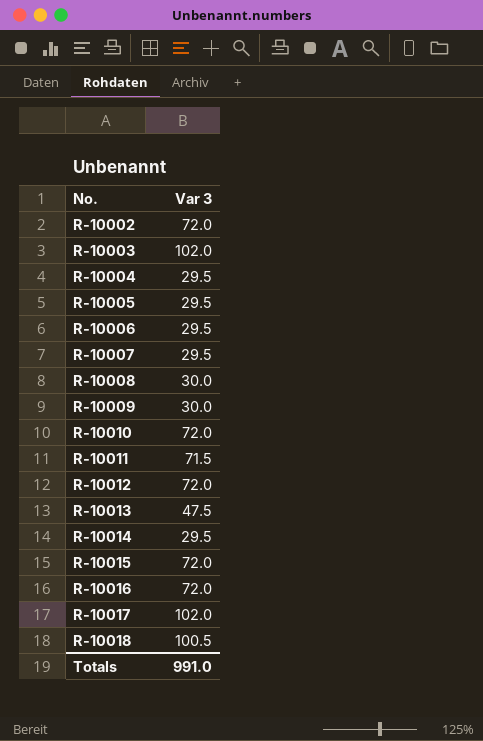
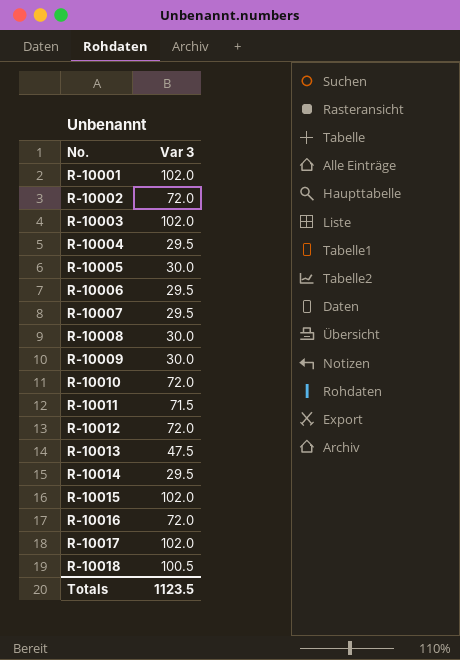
row R-10001: none -> 102.0
R-10005 | Var 3: 29.5 -> 30.0
R-10015 | Var 3: 72.0 -> 102.0
Totals | Var 3: 991.0 -> 1123.5

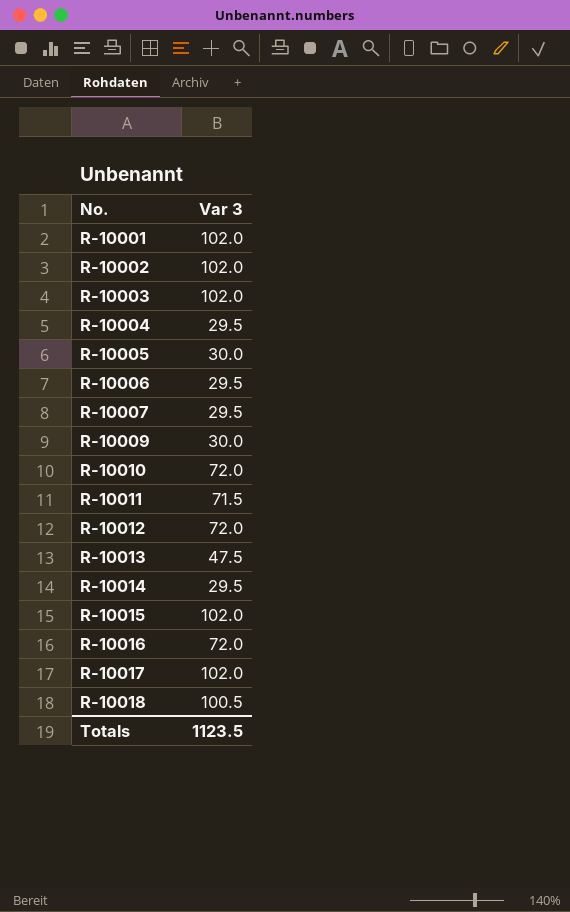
row R-10008: 30.0 -> none
R-10002 | Var 3: 72.0 -> 102.0

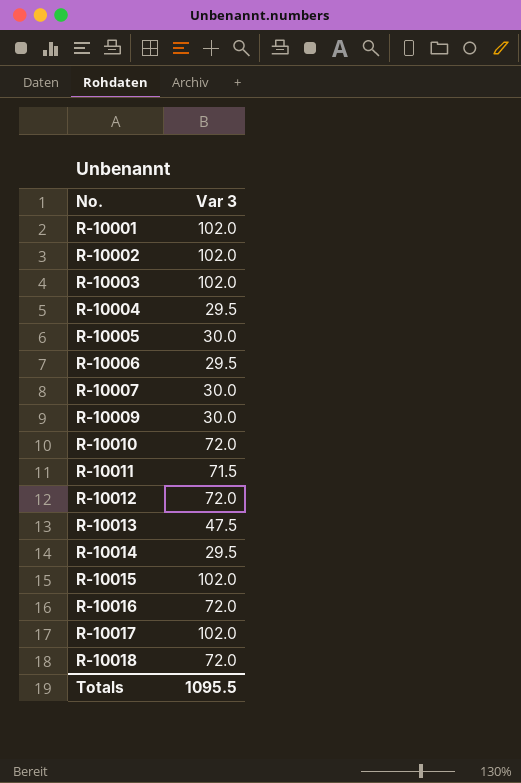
R-10007 | Var 3: 29.5 -> 30.0
R-10018 | Var 3: 100.5 -> 72.0
Totals | Var 3: 1123.5 -> 1095.5

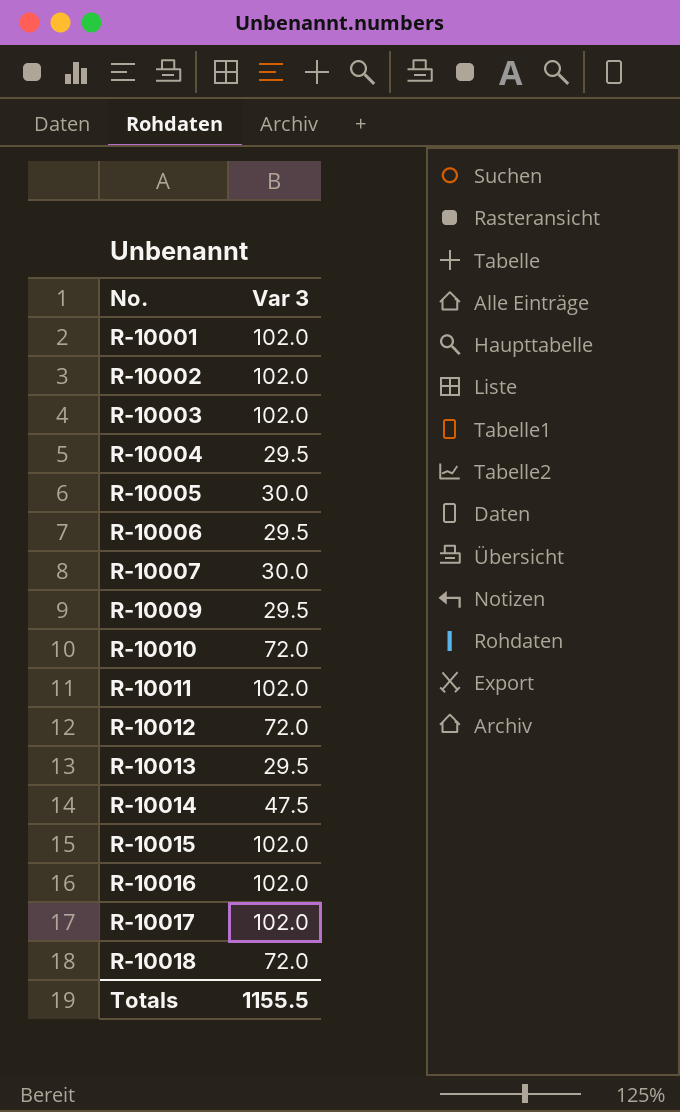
R-10009 | Var 3: 30.0 -> 29.5
R-10011 | Var 3: 71.5 -> 102.0
R-10013 | Var 3: 47.5 -> 29.5
R-10014 | Var 3: 29.5 -> 47.5
R-10016 | Var 3: 72.0 -> 102.0
Totals | Var 3: 1095.5 -> 1155.5

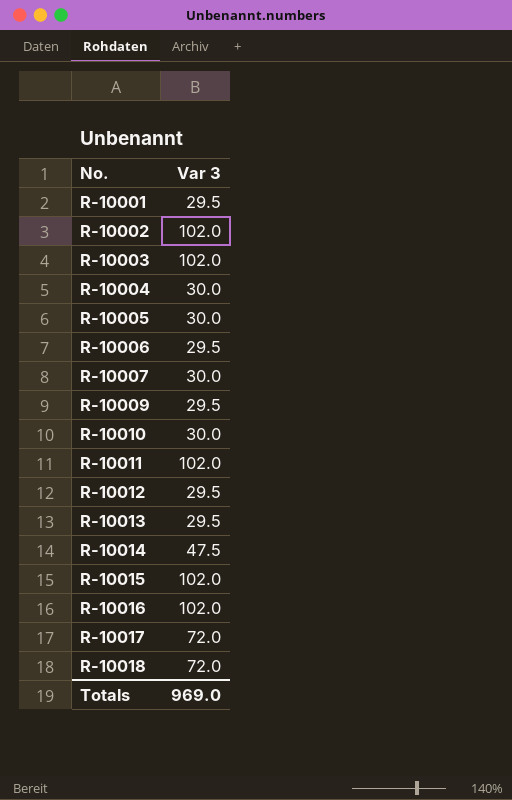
R-10001 | Var 3: 102.0 -> 29.5
R-10004 | Var 3: 29.5 -> 30.0
R-10010 | Var 3: 72.0 -> 30.0
R-10012 | Var 3: 72.0 -> 29.5
R-10017 | Var 3: 102.0 -> 72.0
Totals | Var 3: 1155.5 -> 969.0

